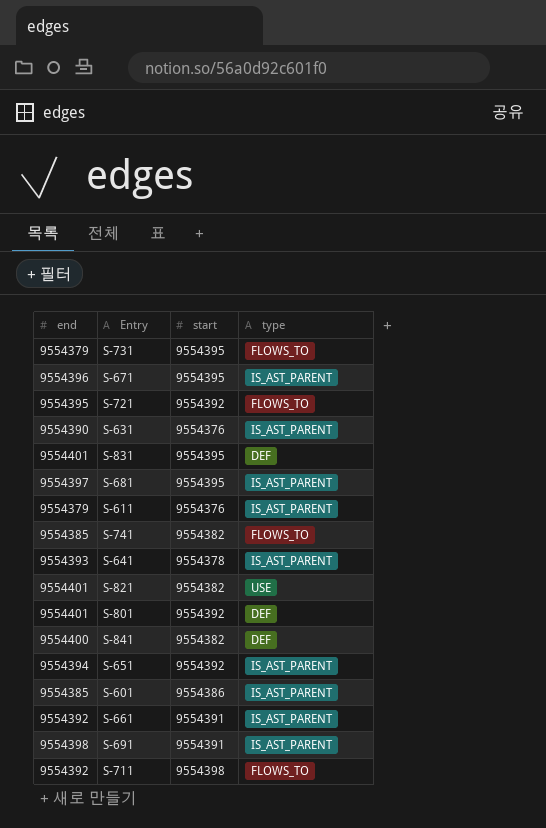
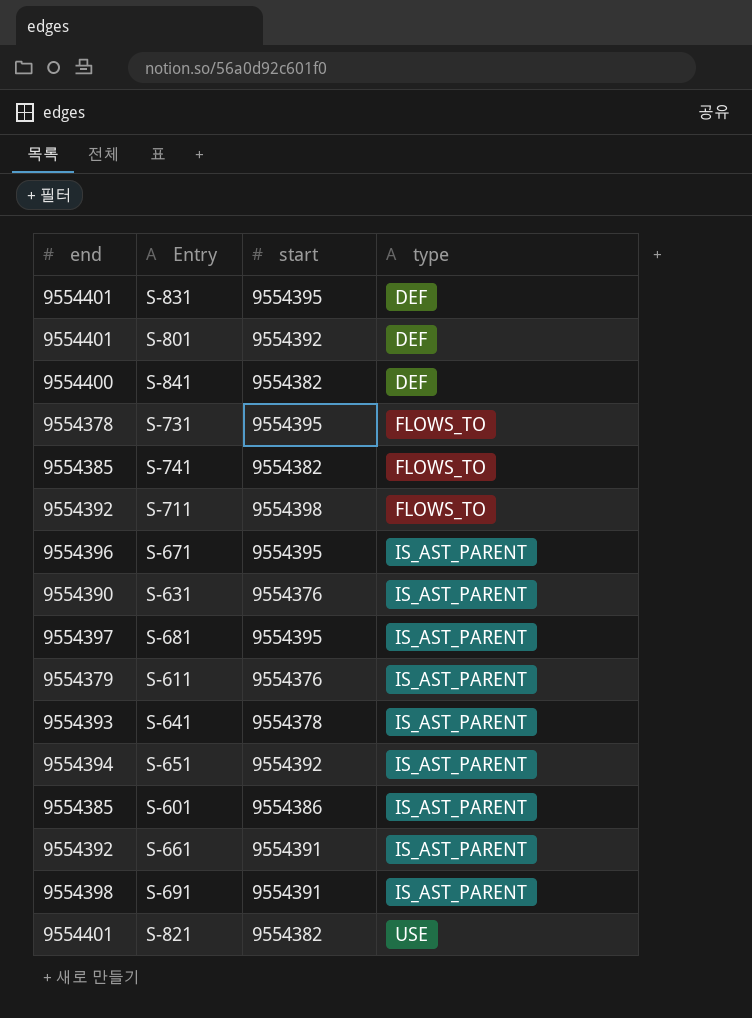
row order: none -> type ascending
row S-721: 9554395 | 9554392 | FLOWS_TO -> none
S-731 | end: 9554379 -> 9554378

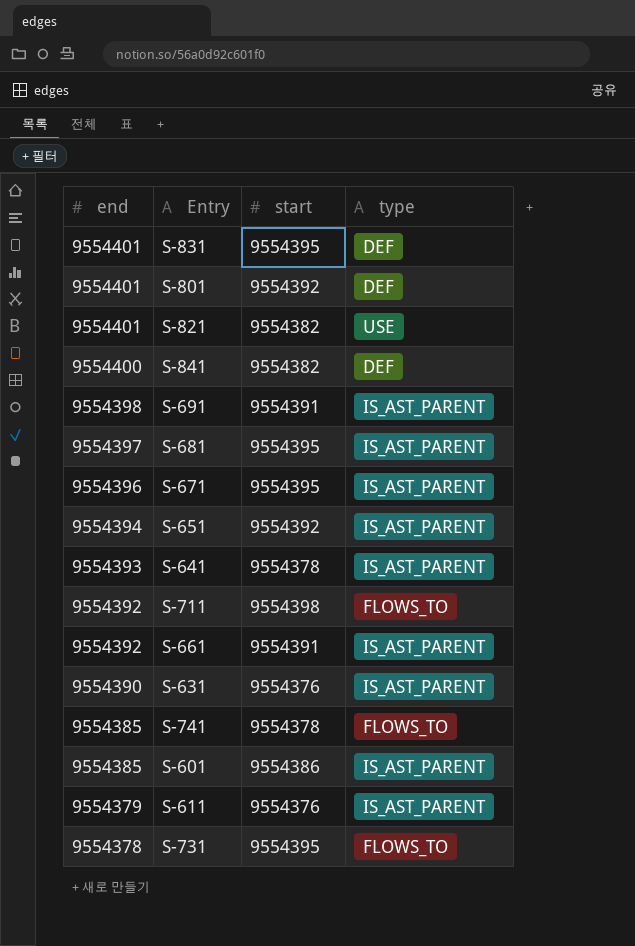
row order: type ascending -> end descending
S-741 | start: 9554382 -> 9554378

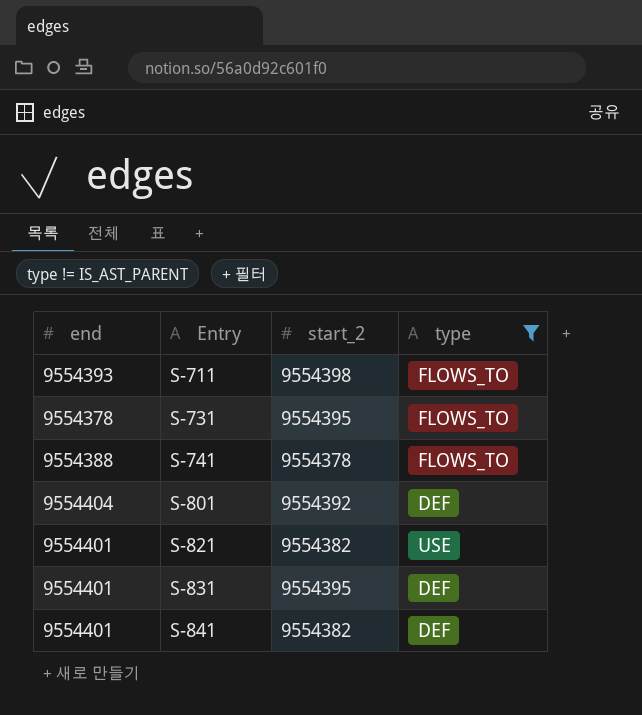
filter: none -> type != IS_AST_PARENT
row order: end descending -> Entry ascending
column name: start -> start_2
S-711 | end: 9554392 -> 9554393
S-741 | end: 9554385 -> 9554388
S-801 | end: 9554401 -> 9554404
S-841 | end: 9554400 -> 9554401

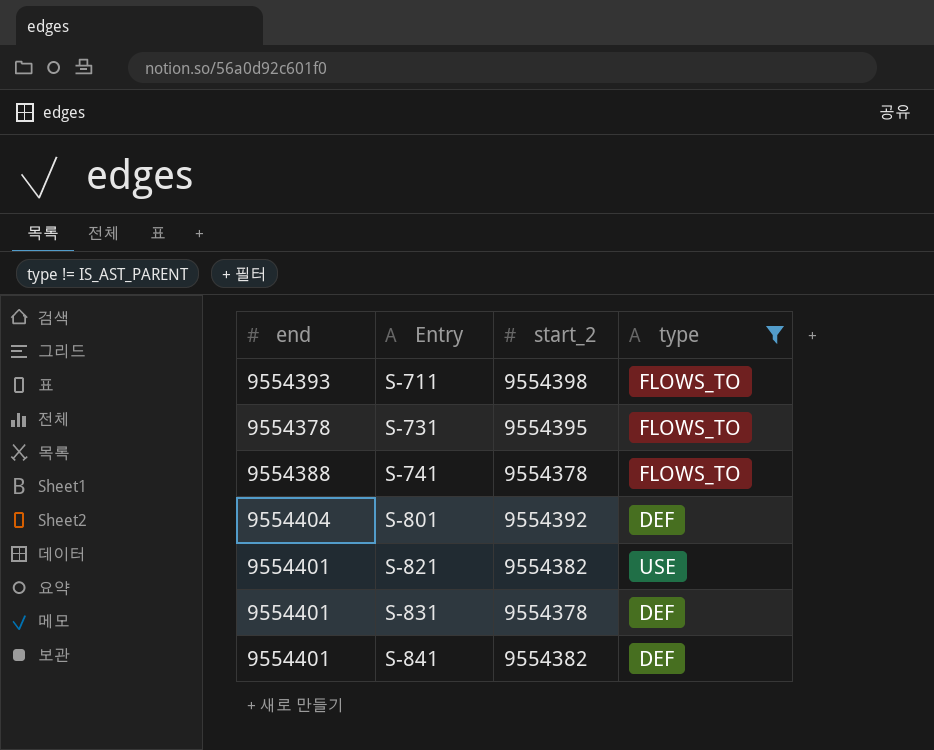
S-831 | start_2: 9554395 -> 9554378

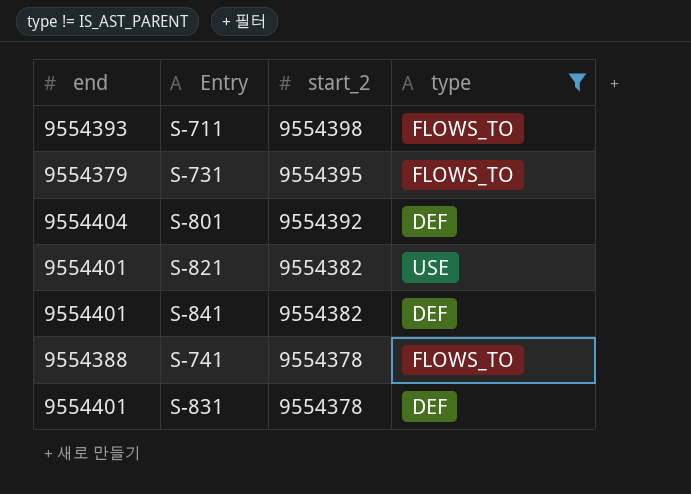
row order: Entry ascending -> start_2 descending
S-731 | end: 9554378 -> 9554379

